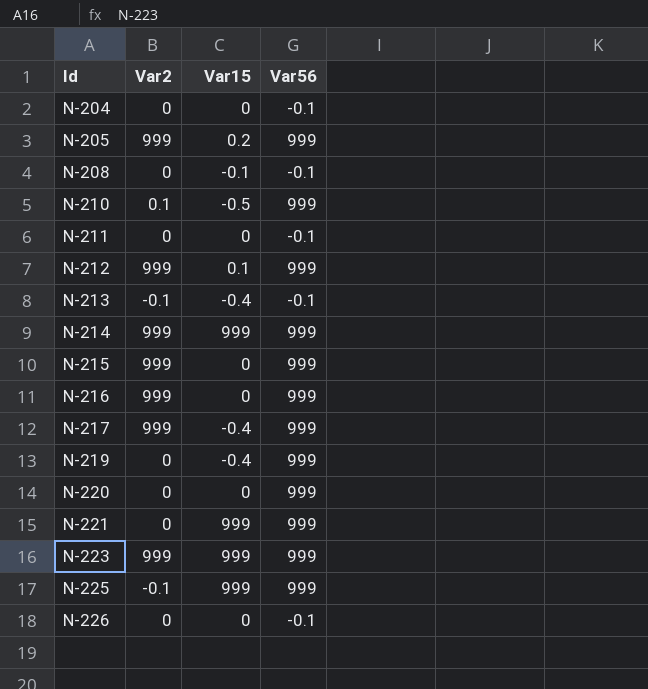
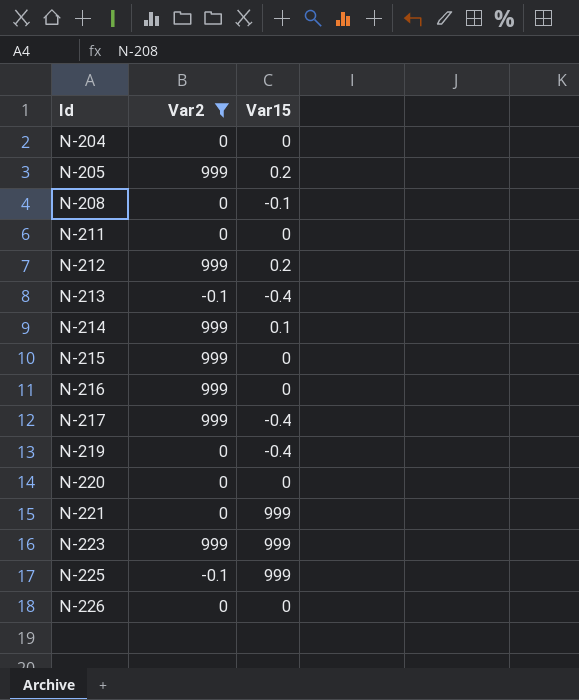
filter: none -> Var2 != 0.1
column Var56 | position: 4 -> none
N-212 | Var15: 0.1 -> 0.2
N-214 | Var15: 999 -> 0.1

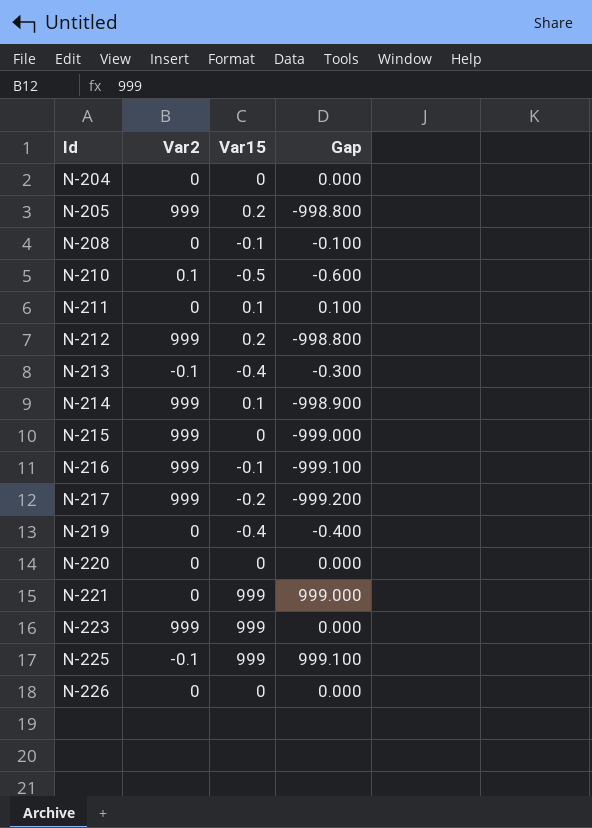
filter: Var2 != 0.1 -> none
column Gap | formula: none -> [Var15] - [Var2]
N-211 | Var15: 0 -> 0.1
N-216 | Var15: 0 -> -0.1
N-217 | Var15: -0.4 -> -0.2

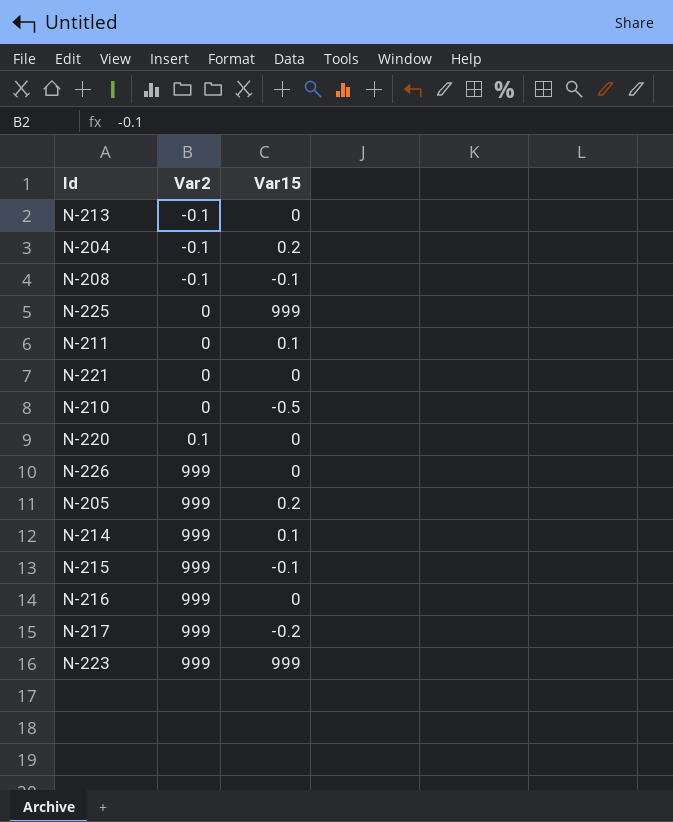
row order: Id ascending -> Var2 ascending
column Gap | formula: [Var15] - [Var2] -> none
row N-212: 999 | 0.2 | -998.800 -> none
row N-219: 0 | -0.4 | -0.400 -> none
N-213 | Var15: -0.4 -> 0
N-204 | Var2: 0 -> -0.1
N-204 | Var15: 0 -> 0.2
N-208 | Var2: 0 -> -0.1
N-225 | Var2: -0.1 -> 0
N-221 | Var15: 999 -> 0
N-210 | Var2: 0.1 -> 0
N-220 | Var2: 0 -> 0.1
N-226 | Var2: 0 -> 999
N-215 | Var15: 0 -> -0.1
N-216 | Var15: -0.1 -> 0

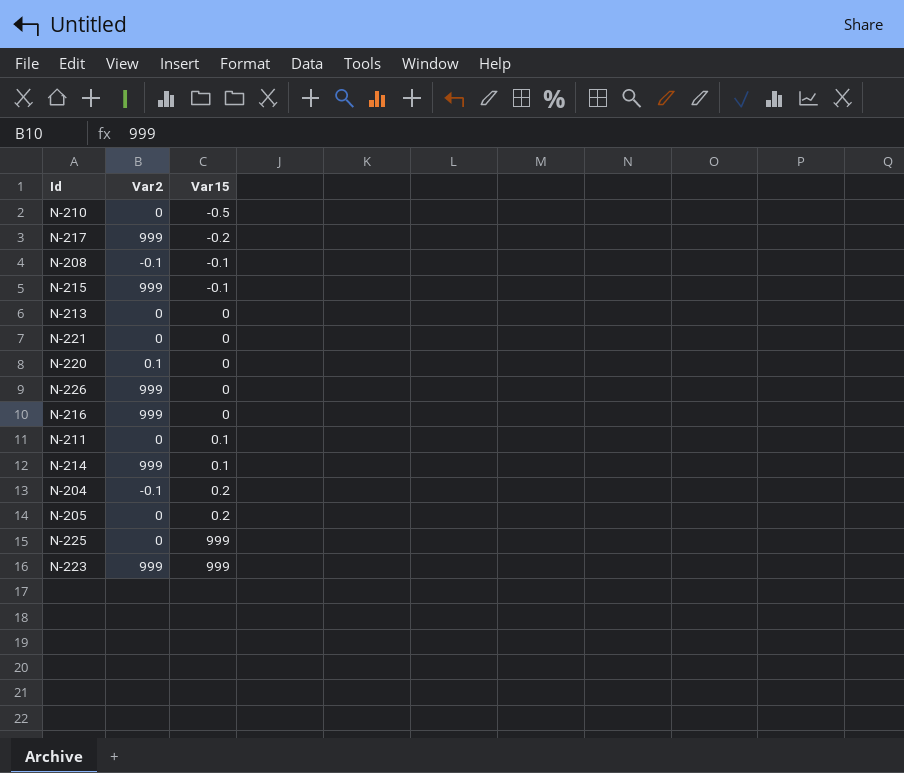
row order: Var2 ascending -> Var15 ascending
N-213 | Var2: -0.1 -> 0
N-205 | Var2: 999 -> 0

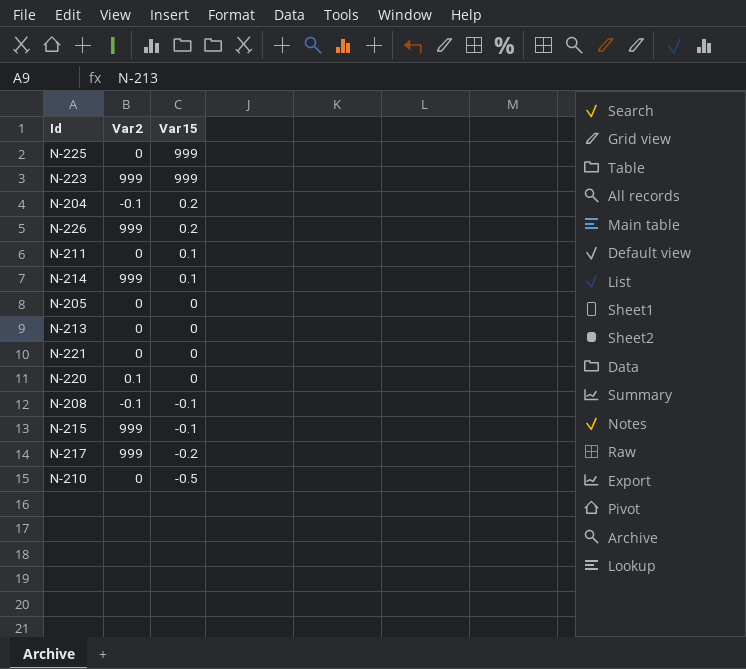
row order: Var15 ascending -> Var15 descending
row N-216: 999 | 0 -> none
N-226 | Var15: 0 -> 0.2
N-205 | Var15: 0.2 -> 0

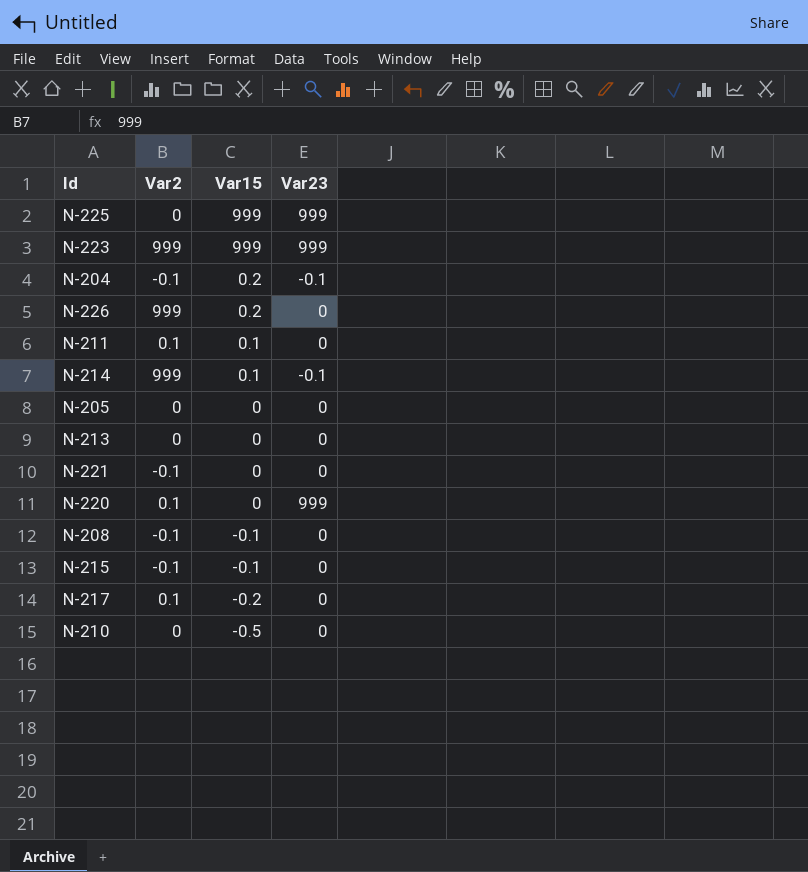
column Var23 | position: none -> 4
N-211 | Var2: 0 -> 0.1
N-221 | Var2: 0 -> -0.1
N-215 | Var2: 999 -> -0.1
N-217 | Var2: 999 -> 0.1

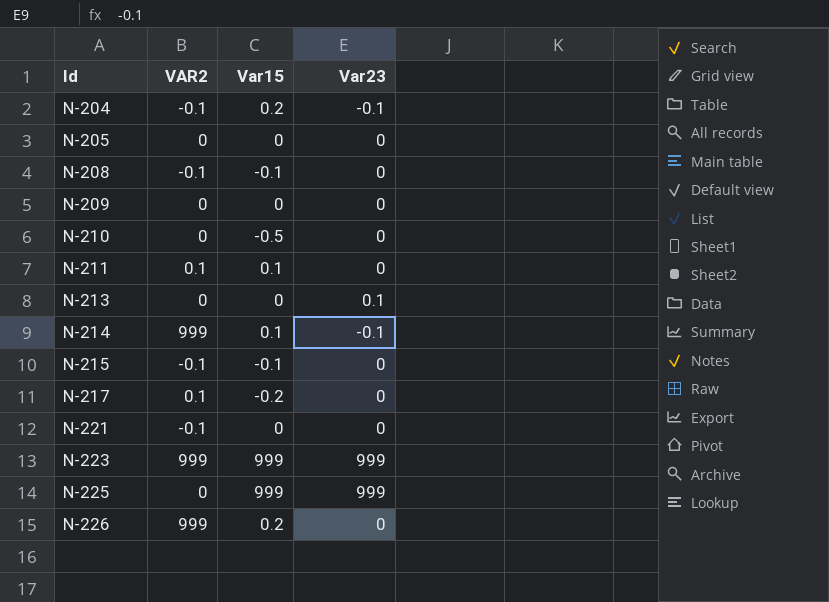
row order: Var15 descending -> Id ascending
column name: Var2 -> VAR2
row N-220: 0.1 | 0 | 999 -> none
row N-209: none -> 0 | 0 | 0
N-213 | Var23: 0 -> 0.1

